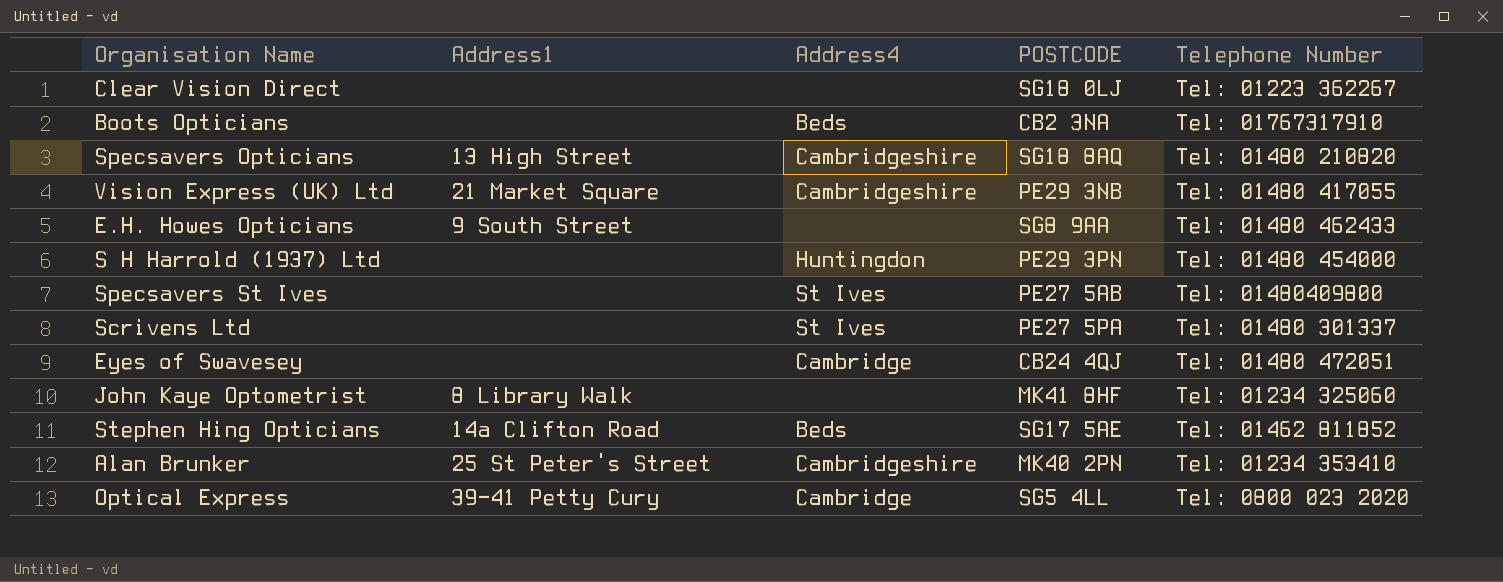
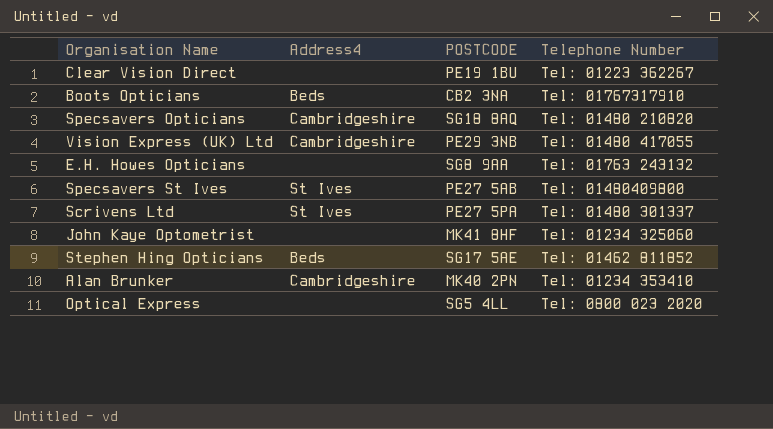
column Address1 | position: 2 -> none
row S H Harrold (1937) Ltd: none | Huntingdon | PE29 3PN | Tel: 01480 454000 -> none
row Eyes of Swavesey: none | Cambridge | CB24 4QJ | Tel: 01480 472051 -> none
Clear Vision Direct | POSTCODE: SG18 0LJ -> PE19 1BU
E.H. Howes Opticians | Telephone Number: Tel: 01480 462433 -> Tel: 01763 243132
Optical Express | Address4: Cambridge -> none

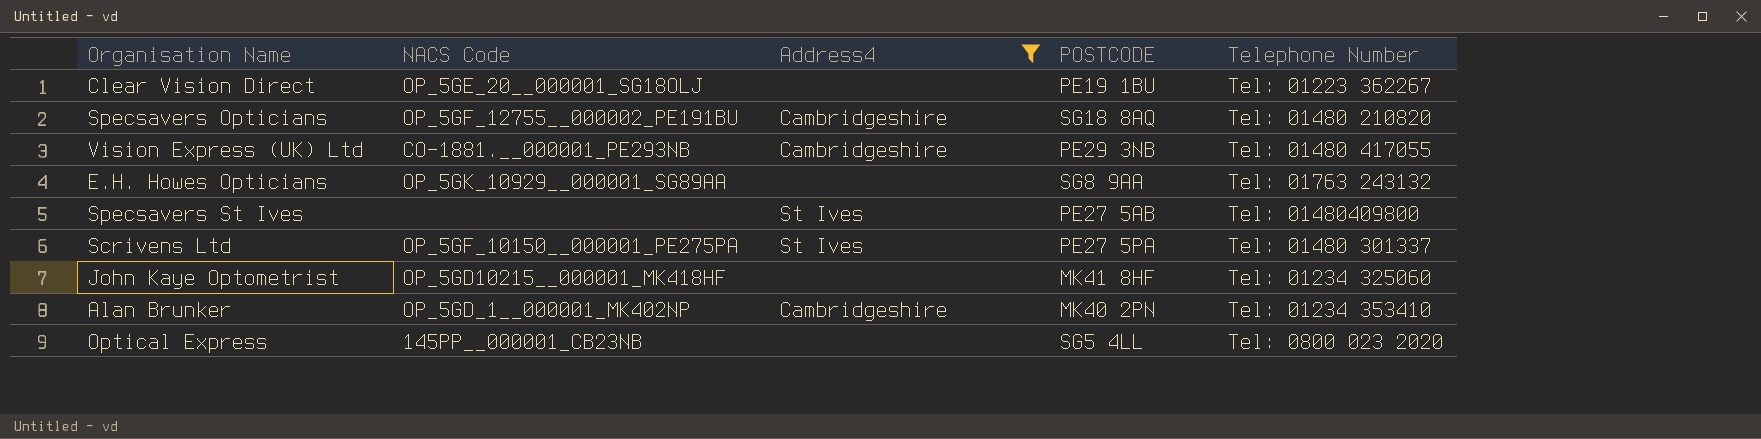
filter: none -> Address4 != Beds
column NACS Code | position: none -> 2

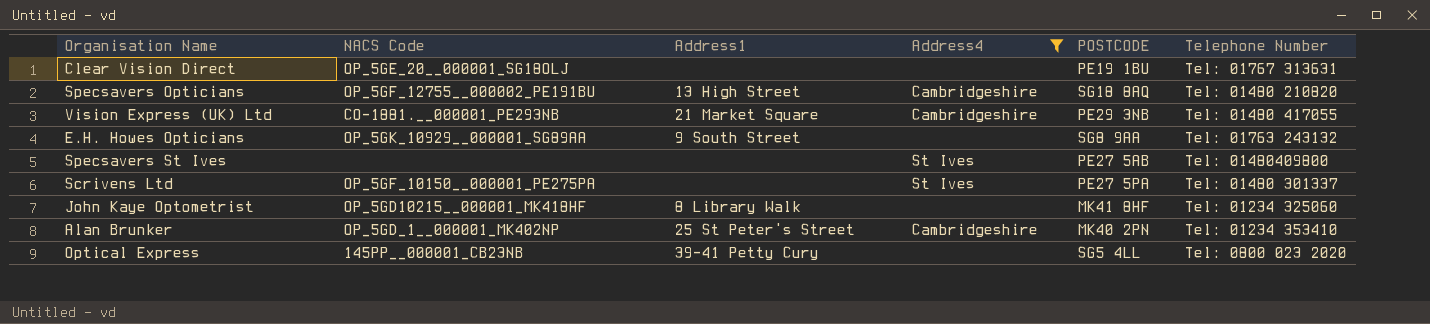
column Address1 | position: none -> 3
Clear Vision Direct | Telephone Number: Tel: 01223 362267 -> Tel: 01767 313631

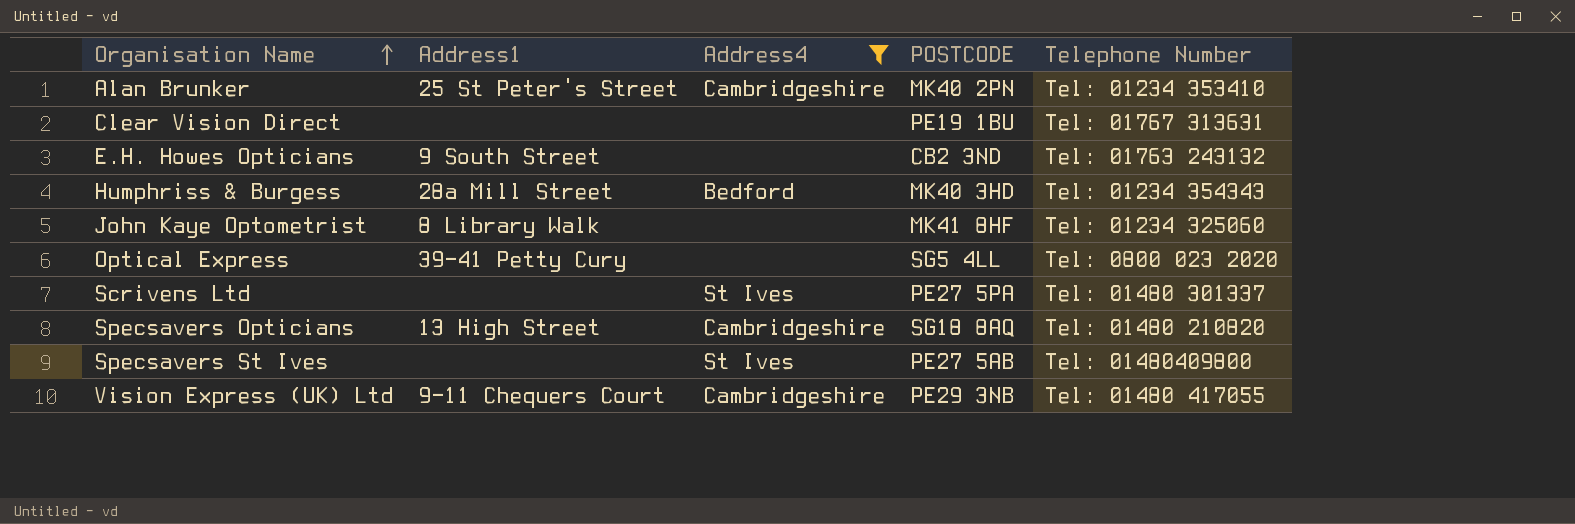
row order: none -> Organisation Name ascending
column NACS Code | position: 2 -> none
E.H. Howes Opticians | POSTCODE: SG8 9AA -> CB2 3ND
row Humphriss & Burgess: none -> 28a Mill Street | Bedford | MK40 3HD | Tel: 01234 354343
Vision Express (UK) Ltd | Address1: 21 Market Square -> 9-11 Chequers Court

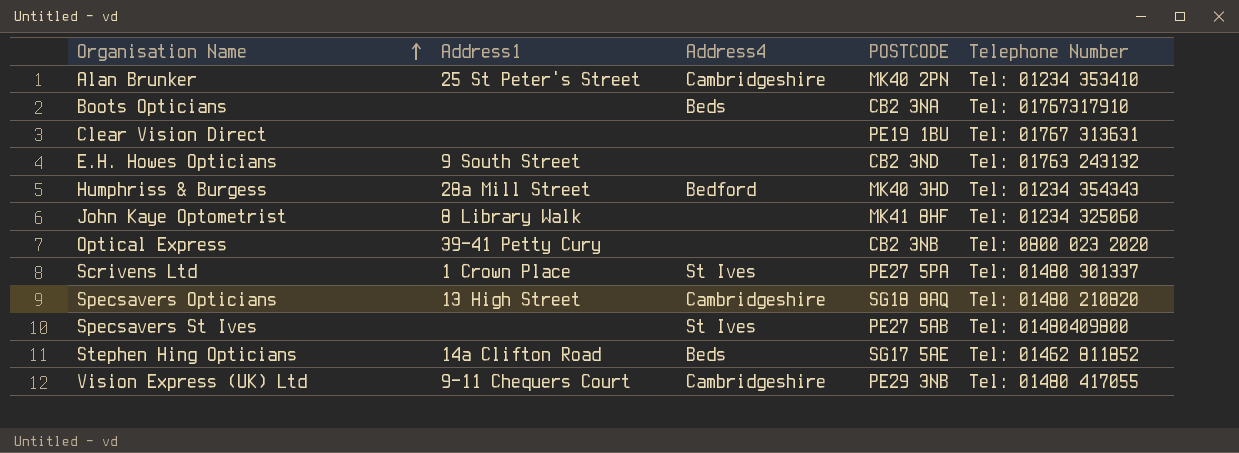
filter: Address4 != Beds -> none
Optical Express | POSTCODE: SG5 4LL -> CB2 3NB
Scrivens Ltd | Address1: none -> 1 Crown Place

